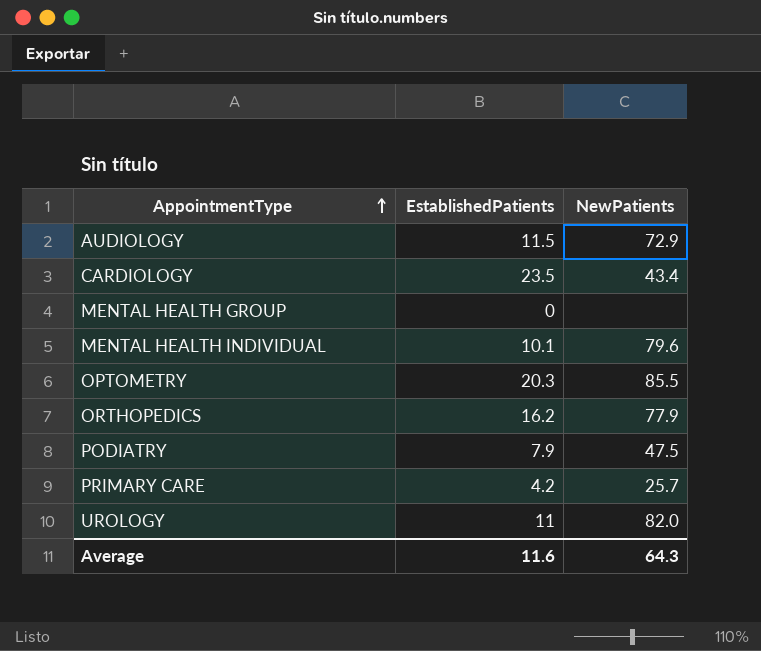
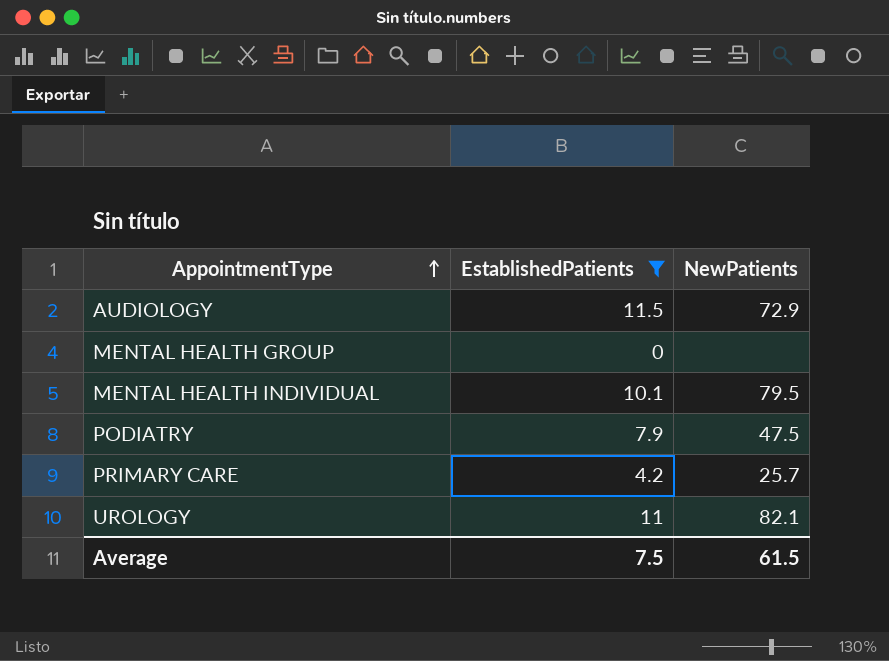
filter: none -> EstablishedPatients <= 11.5
MENTAL HEALTH INDIVIDUAL | NewPatients: 79.6 -> 79.5
UROLOGY | NewPatients: 82.0 -> 82.1
Average | EstablishedPatients: 11.6 -> 7.5
Average | NewPatients: 64.3 -> 61.5

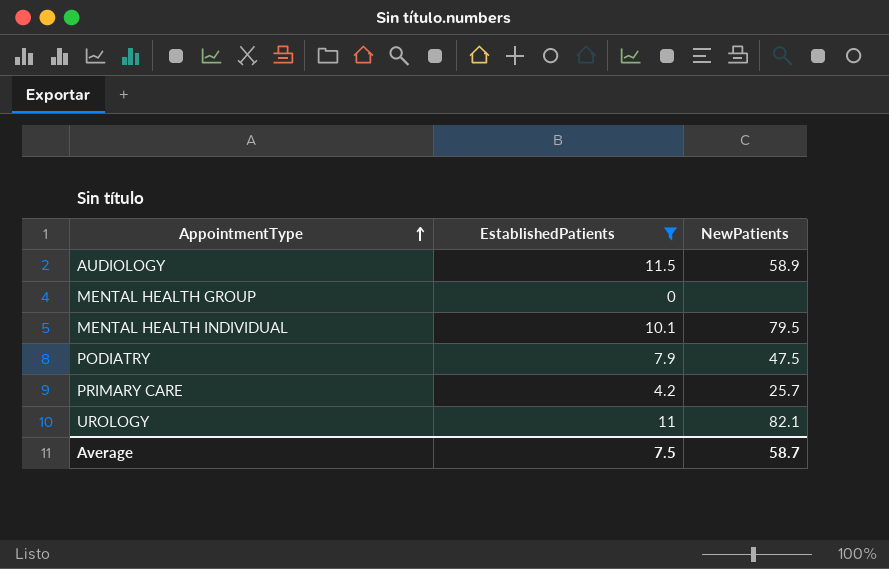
AUDIOLOGY | NewPatients: 72.9 -> 58.9
Average | NewPatients: 61.5 -> 58.7

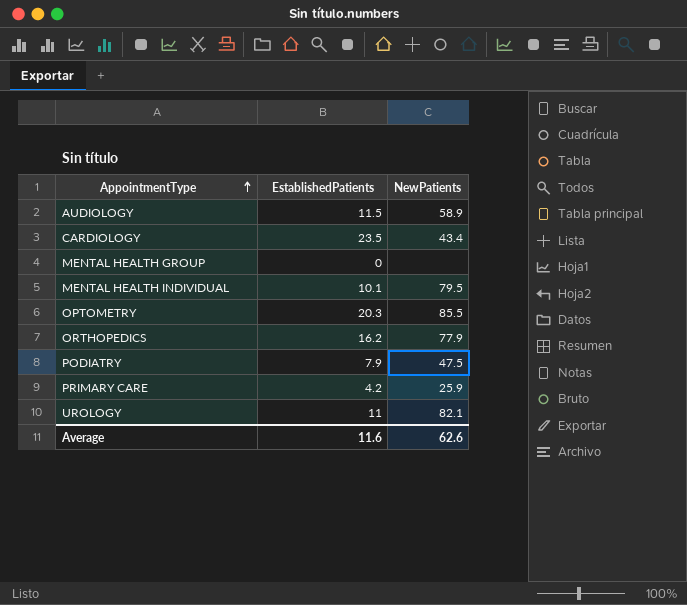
filter: EstablishedPatients <= 11.5 -> none
PRIMARY CARE | NewPatients: 25.7 -> 25.9
Average | EstablishedPatients: 7.5 -> 11.6
Average | NewPatients: 58.7 -> 62.6

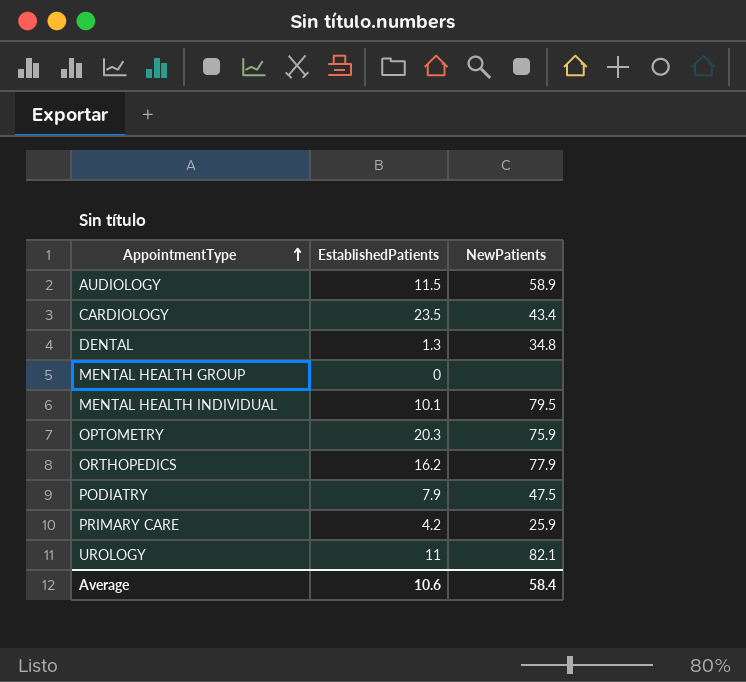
row DENTAL: none -> 1.3 | 34.8
OPTOMETRY | NewPatients: 85.5 -> 75.9
Average | EstablishedPatients: 11.6 -> 10.6
Average | NewPatients: 62.6 -> 58.4

